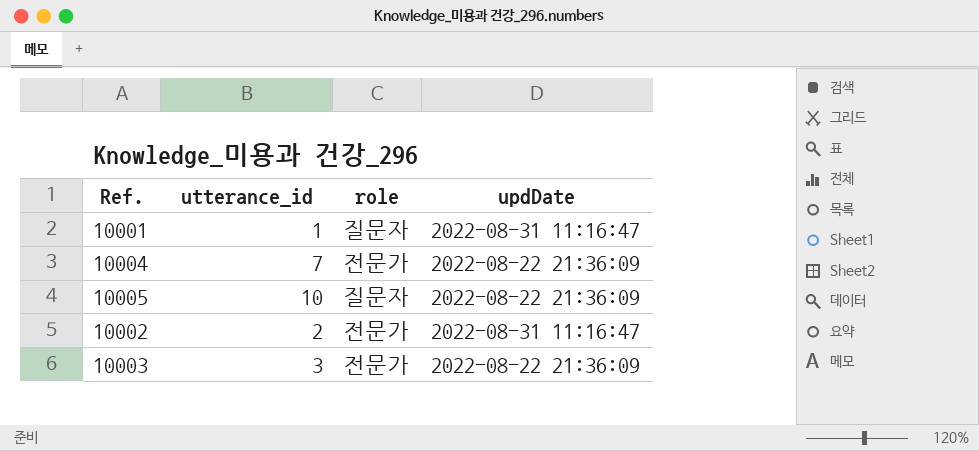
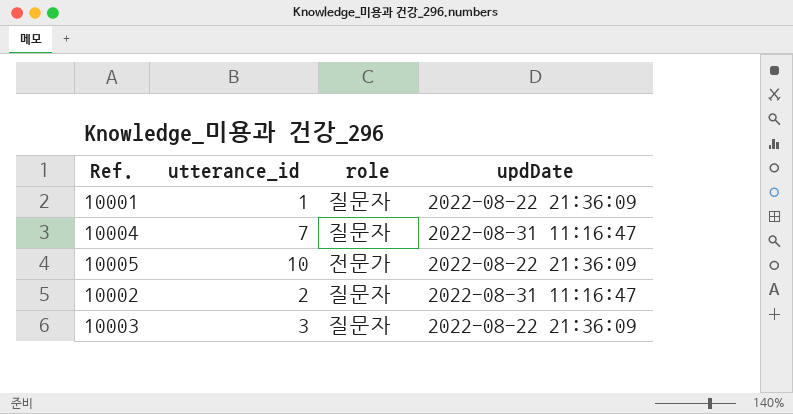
10001 | updDate: 2022-08-31 11:16:47 -> 2022-08-22 21:36:09
10004 | role: 전문가 -> 질문자
10004 | updDate: 2022-08-22 21:36:09 -> 2022-08-31 11:16:47
10005 | role: 질문자 -> 전문가
10002 | role: 전문가 -> 질문자
10003 | role: 전문가 -> 질문자

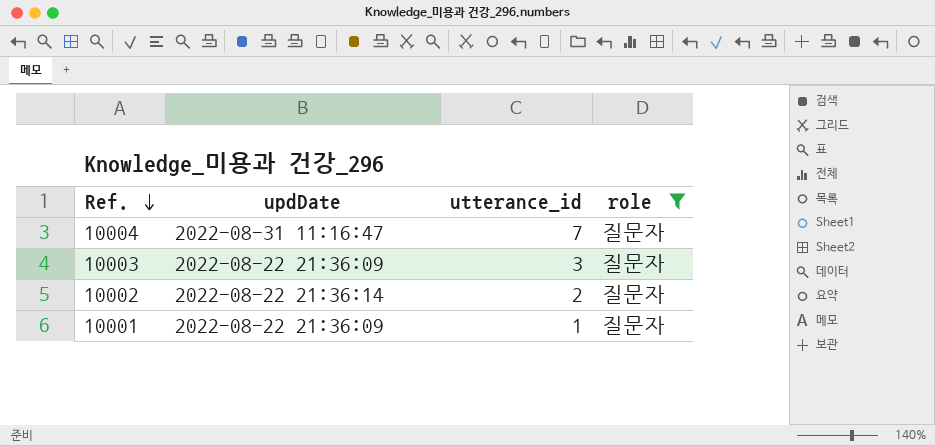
filter: none -> role = 질문자
row order: none -> Ref. descending
column updDate | position: 4 -> 2
10002 | updDate: 2022-08-31 11:16:47 -> 2022-08-22 21:36:14

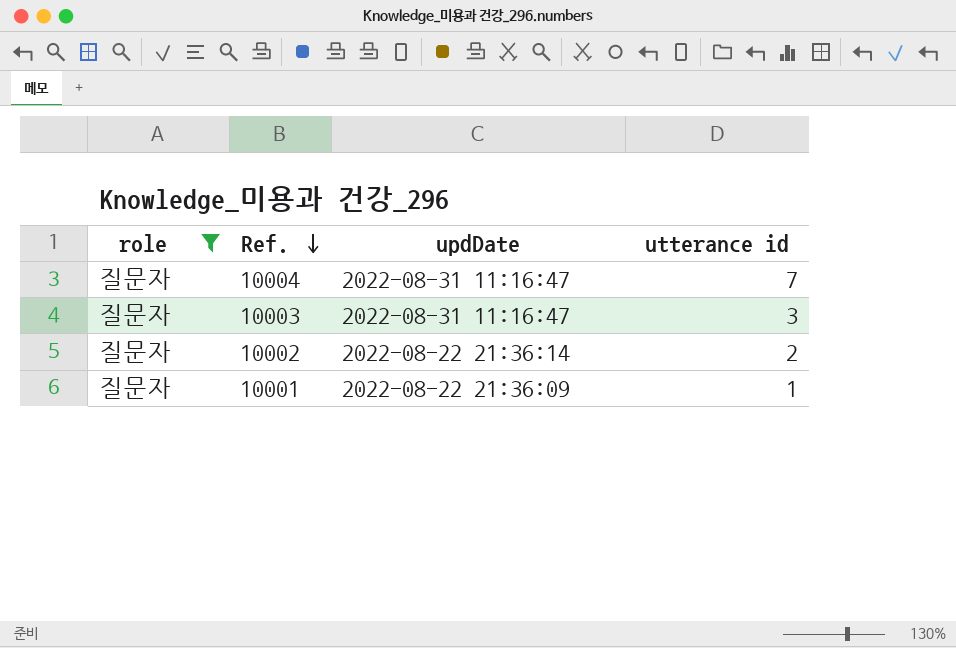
column role | position: 4 -> 1
column name: utterance_id -> utterance id
10003 | updDate: 2022-08-22 21:36:09 -> 2022-08-31 11:16:47

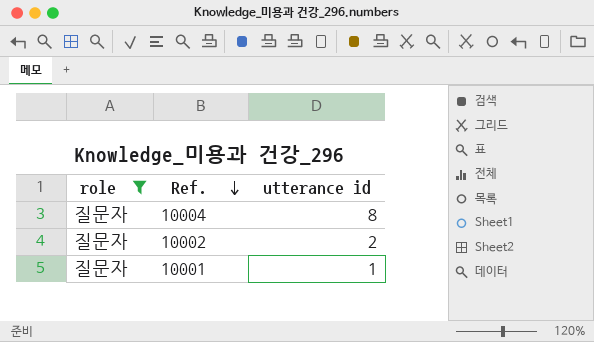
column updDate | position: 3 -> none
row 10003: 질문자 | 2022-08-31 11:16:47 | 3 -> none
10004 | utterance id: 7 -> 8

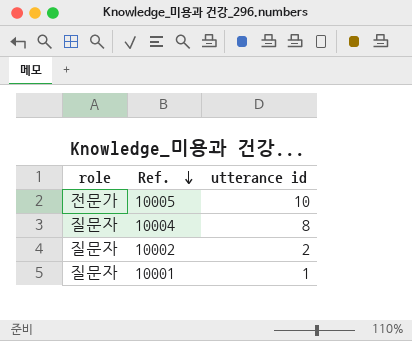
filter: role = 질문자 -> none

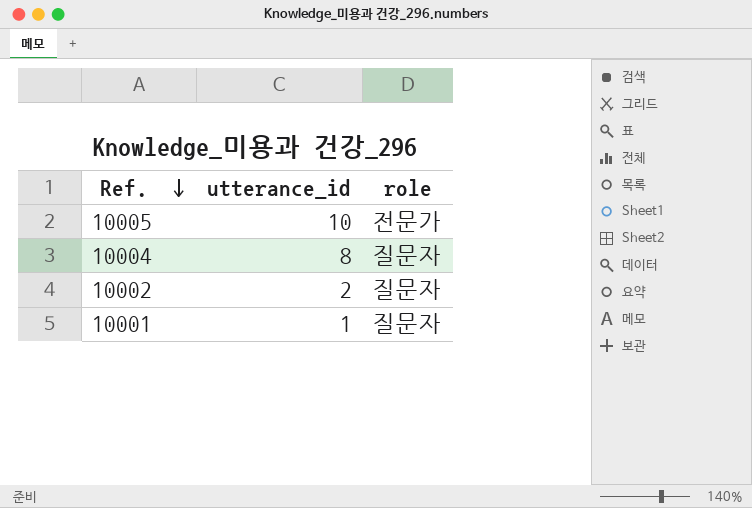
column name: utterance id -> utterance_id
column role | position: 1 -> 3

